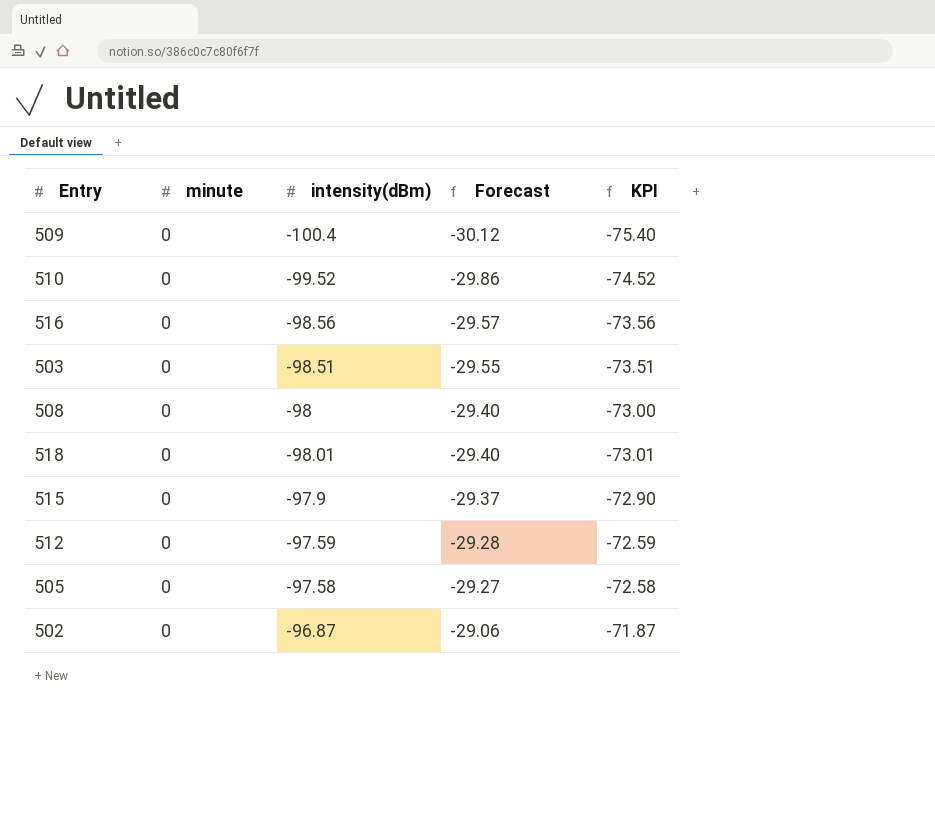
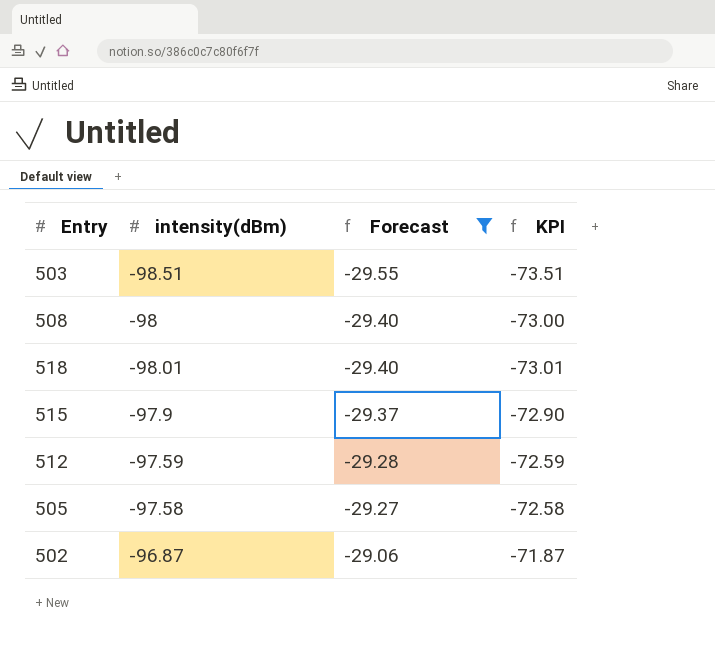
filter: none -> Forecast >= -29.55
column minute | position: 2 -> none

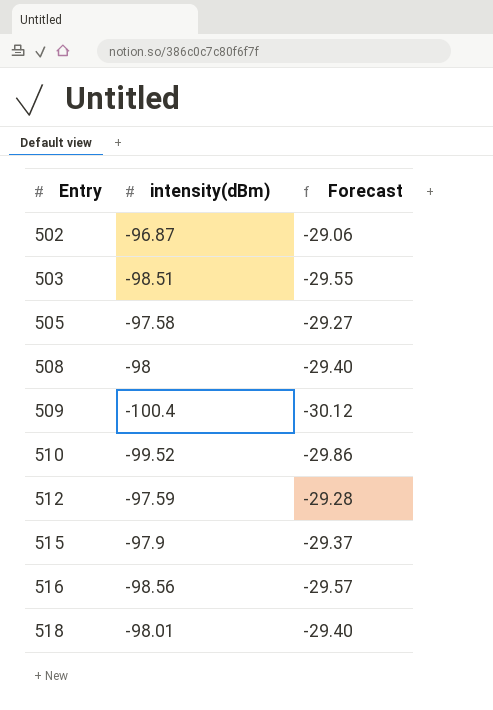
filter: Forecast >= -29.55 -> none
row order: Forecast ascending -> Entry ascending
column KPI | formula: [intensity(dBm)] + 25 -> none

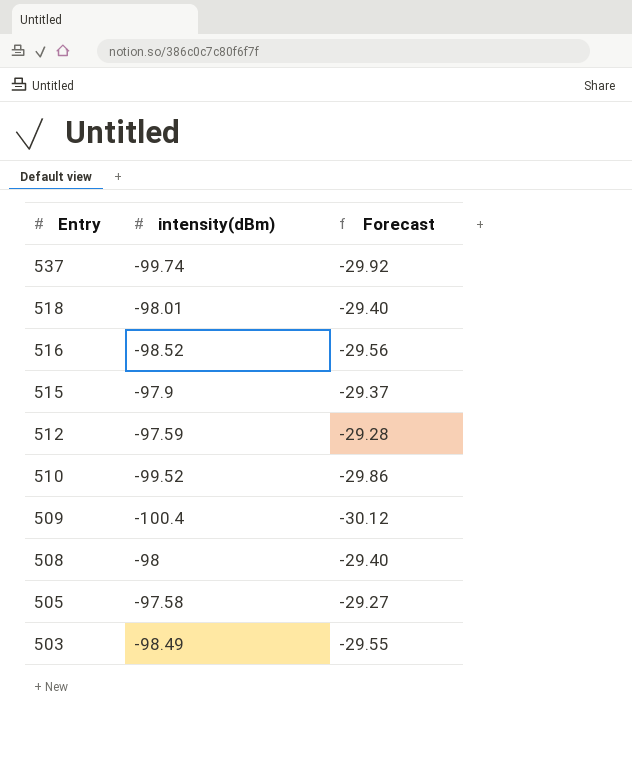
row order: Entry ascending -> Entry descending
row 502: -96.87 | -29.06 -> none
row 537: none -> -99.74 | -29.92
516 | intensity(dBm): -98.56 -> -98.52
516 | Forecast: -29.57 -> -29.56
503 | intensity(dBm): -98.51 -> -98.49

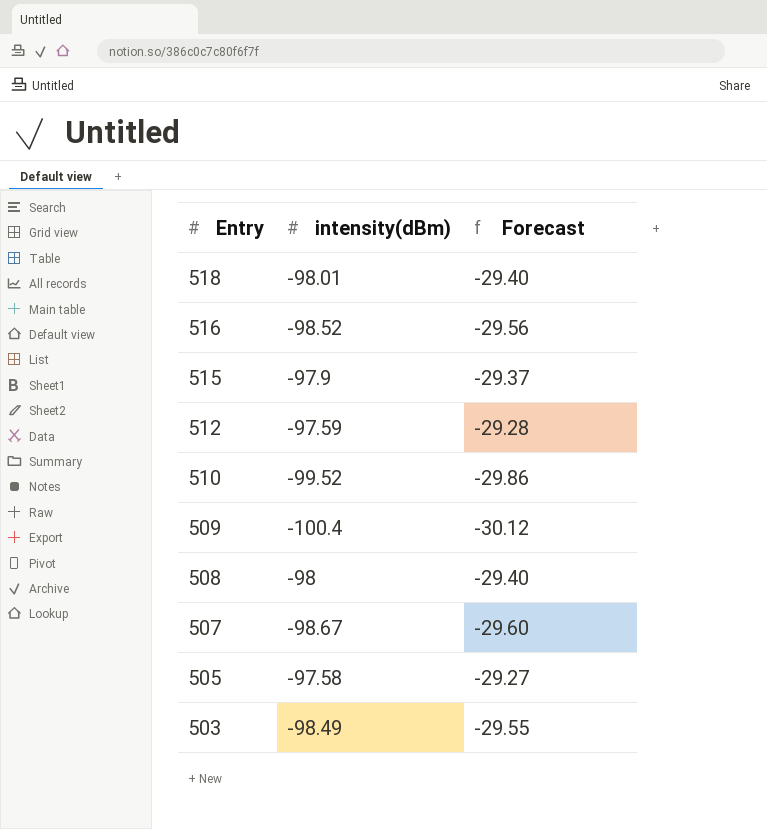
row 537: -99.74 | -29.92 -> none
row 507: none -> -98.67 | -29.60

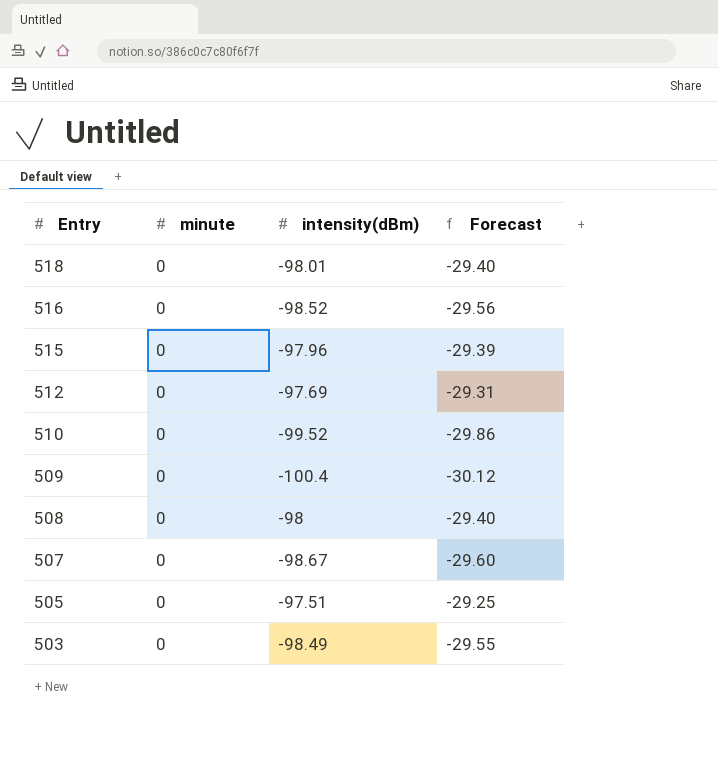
column minute | position: none -> 2
515 | intensity(dBm): -97.9 -> -97.96
515 | Forecast: -29.37 -> -29.39
512 | intensity(dBm): -97.59 -> -97.69
512 | Forecast: -29.28 -> -29.31
505 | intensity(dBm): -97.58 -> -97.51
505 | Forecast: -29.27 -> -29.25

